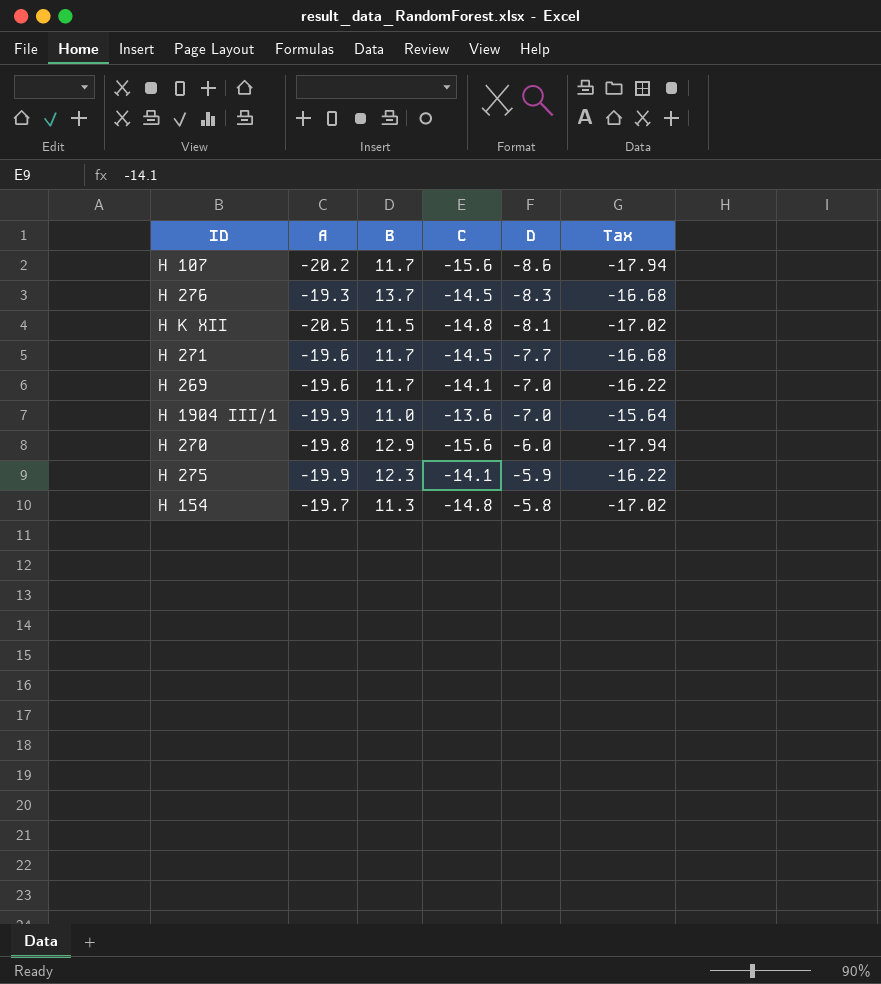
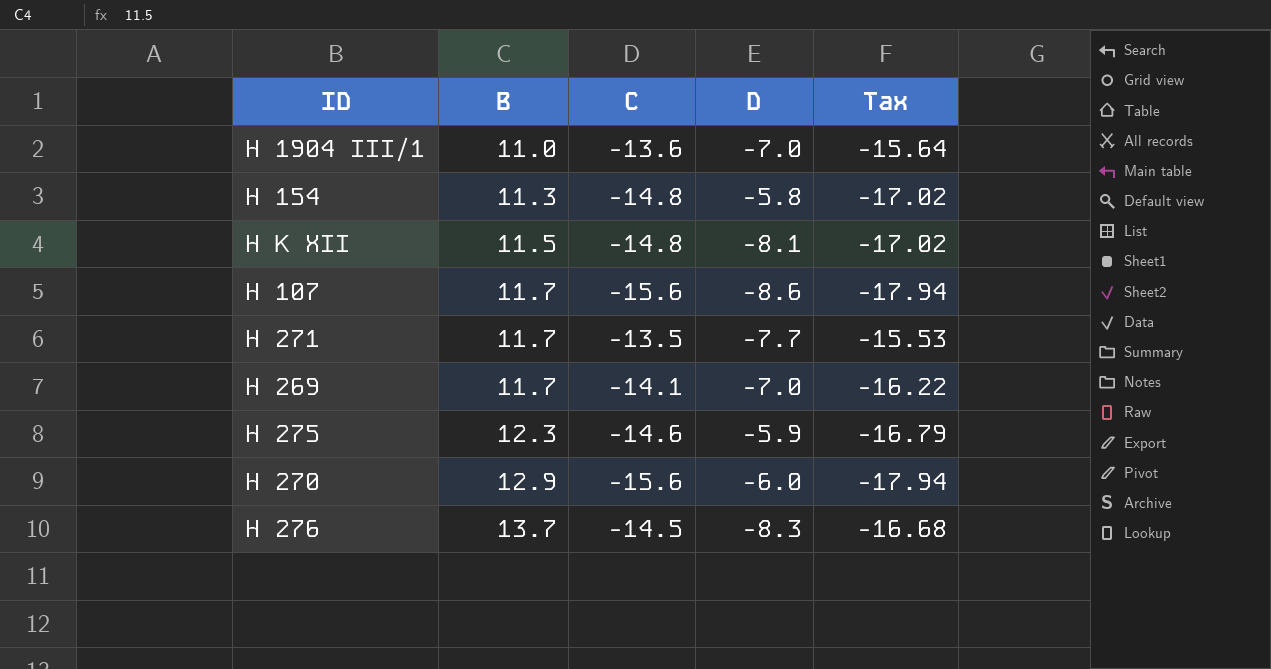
row order: D ascending -> B ascending
column A | position: 2 -> none
H 271 | C: -14.5 -> -13.5
H 271 | Tax: -16.68 -> -15.53
H 275 | C: -14.1 -> -14.6
H 275 | Tax: -16.22 -> -16.79

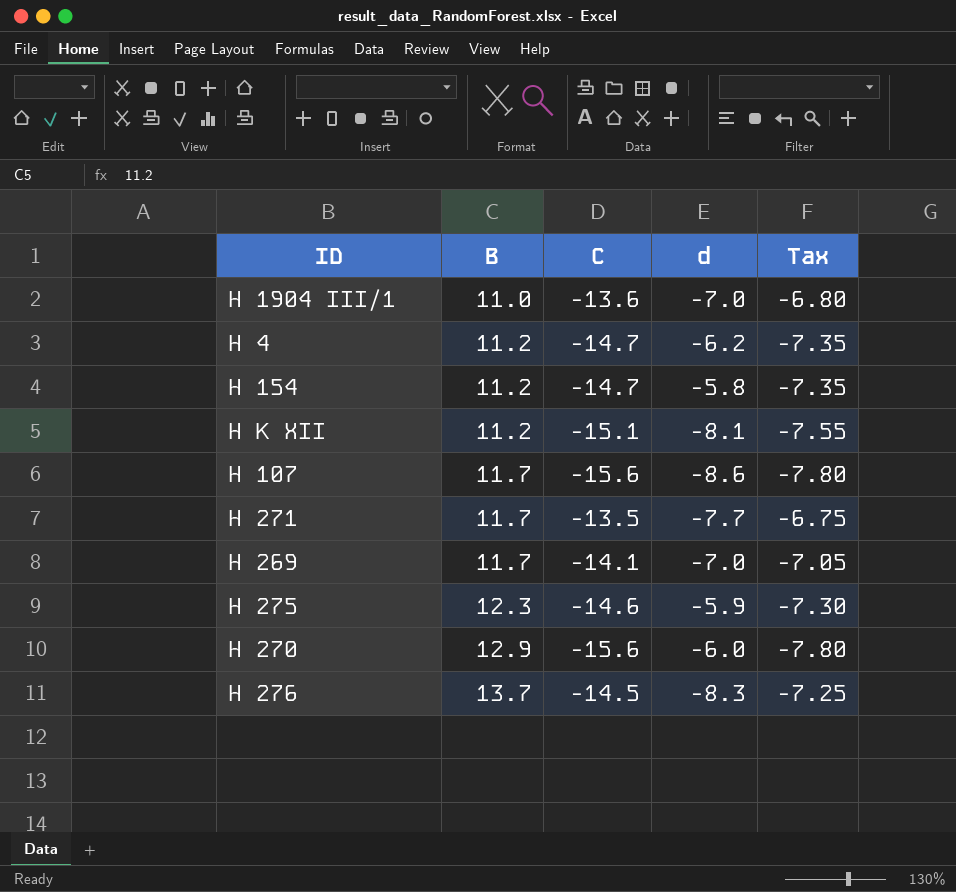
column name: D -> d
column Tax | formula: [C] * 1.15 -> [C] * 0.5
row H 4: none -> 11.2 | -14.7 | -6.2 | -7.35
H 154 | B: 11.3 -> 11.2
H 154 | C: -14.8 -> -14.7
H K XII | B: 11.5 -> 11.2
H K XII | C: -14.8 -> -15.1

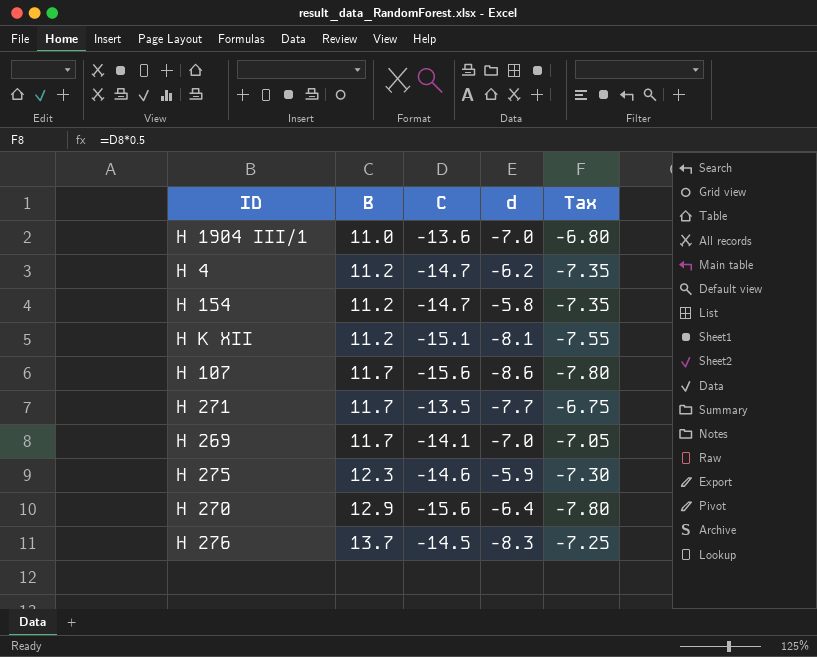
H 270 | d: -6.0 -> -6.4

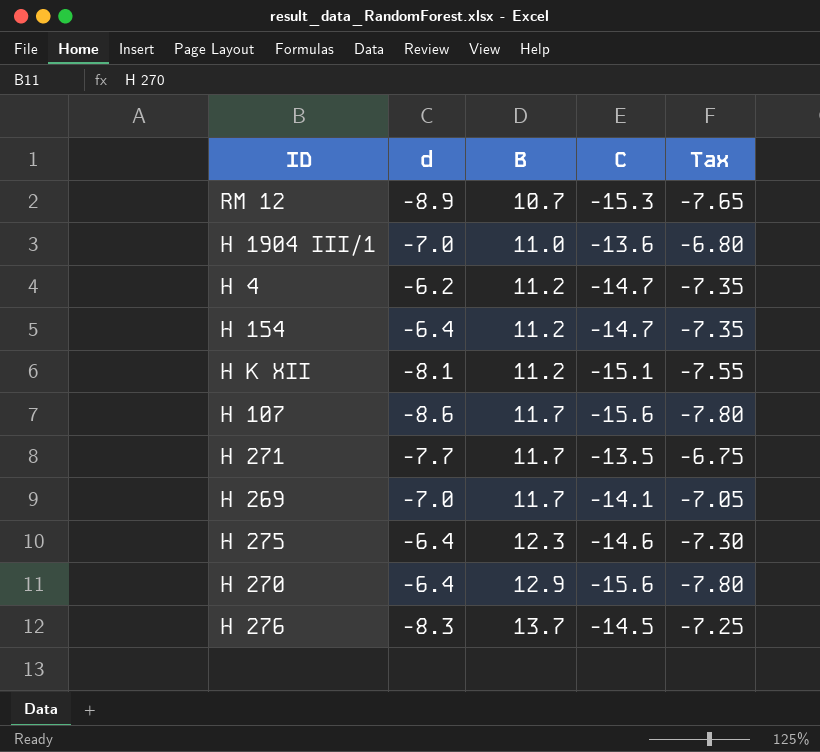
column d | position: 4 -> 2
row RM 12: none -> -8.9 | 10.7 | -15.3 | -7.65
H 154 | d: -5.8 -> -6.4
H 275 | d: -5.9 -> -6.4

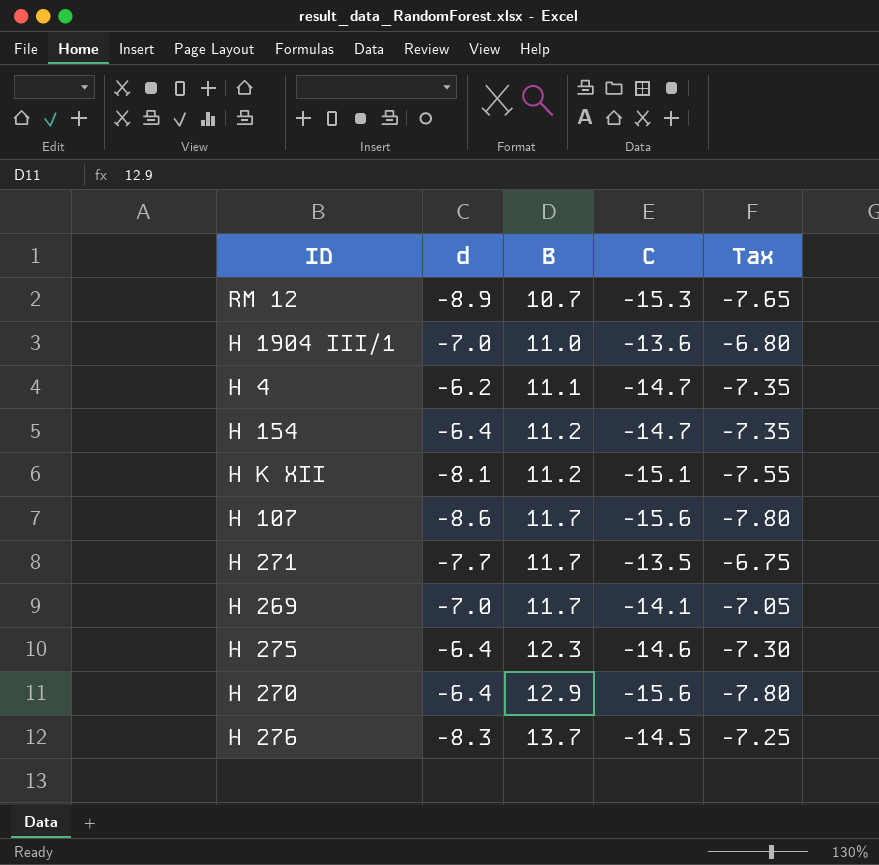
H 4 | B: 11.2 -> 11.1

